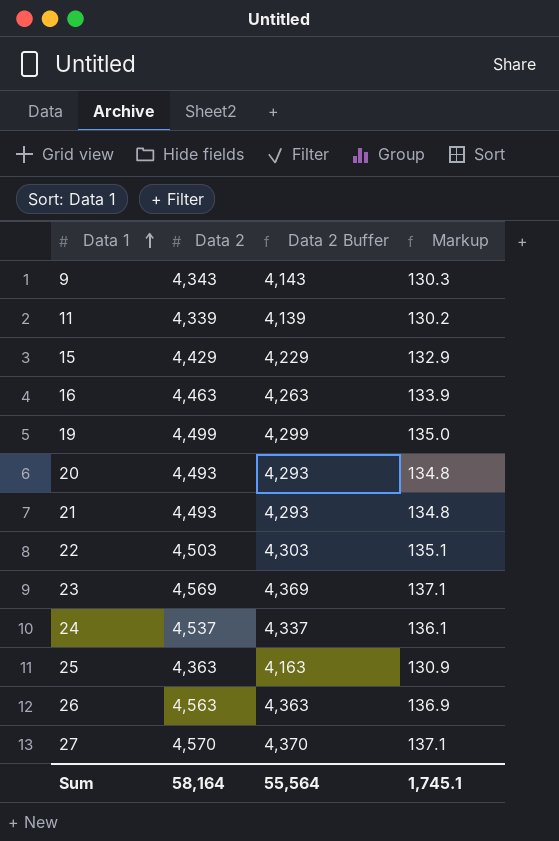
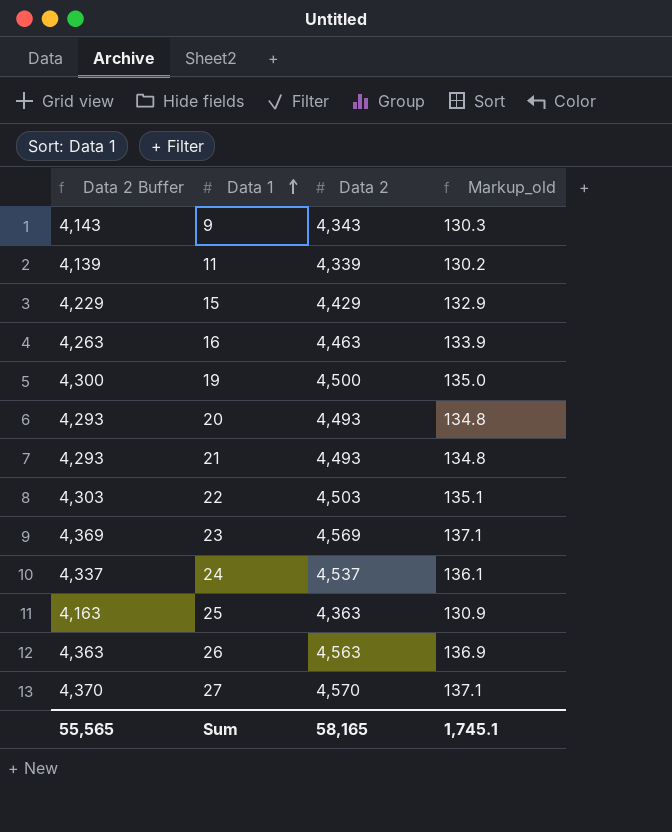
column Data 2 Buffer | position: 3 -> 1
column name: Markup -> Markup_old
19 | Data 2 Buffer: 4,299 -> 4,300
19 | Data 2: 4,499 -> 4,500
Sum | Data 2 Buffer: 55,564 -> 55,565
Sum | Data 2: 58,164 -> 58,165

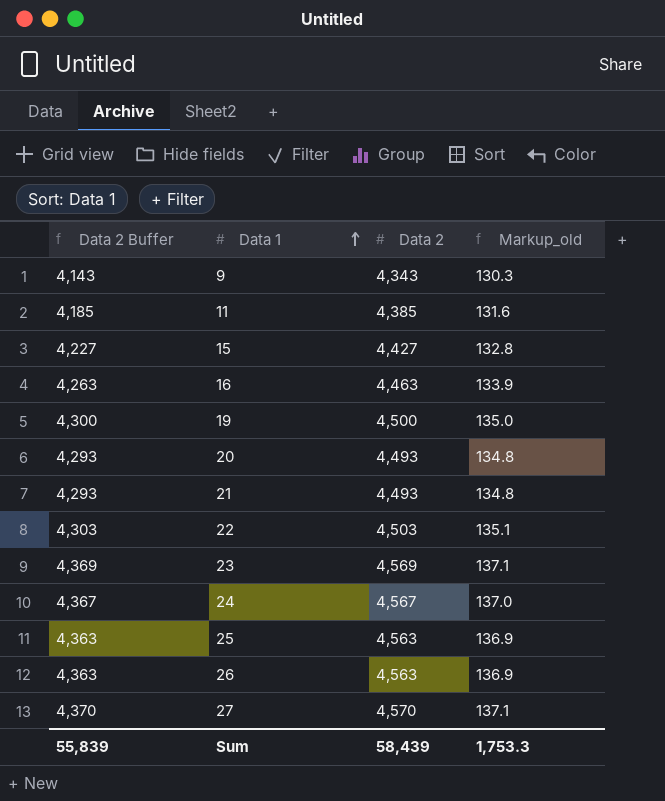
11 | Data 2 Buffer: 4,139 -> 4,185
11 | Data 2: 4,339 -> 4,385
11 | Markup_old: 130.2 -> 131.6
15 | Data 2 Buffer: 4,229 -> 4,227
15 | Data 2: 4,429 -> 4,427
15 | Markup_old: 132.9 -> 132.8
24 | Data 2 Buffer: 4,337 -> 4,367
24 | Data 2: 4,537 -> 4,567
24 | Markup_old: 136.1 -> 137.0
25 | Data 2 Buffer: 4,163 -> 4,363
25 | Data 2: 4,363 -> 4,563
25 | Markup_old: 130.9 -> 136.9
Sum | Data 2 Buffer: 55,565 -> 55,839
Sum | Data 2: 58,165 -> 58,439
Sum | Markup_old: 1,745.1 -> 1,753.3

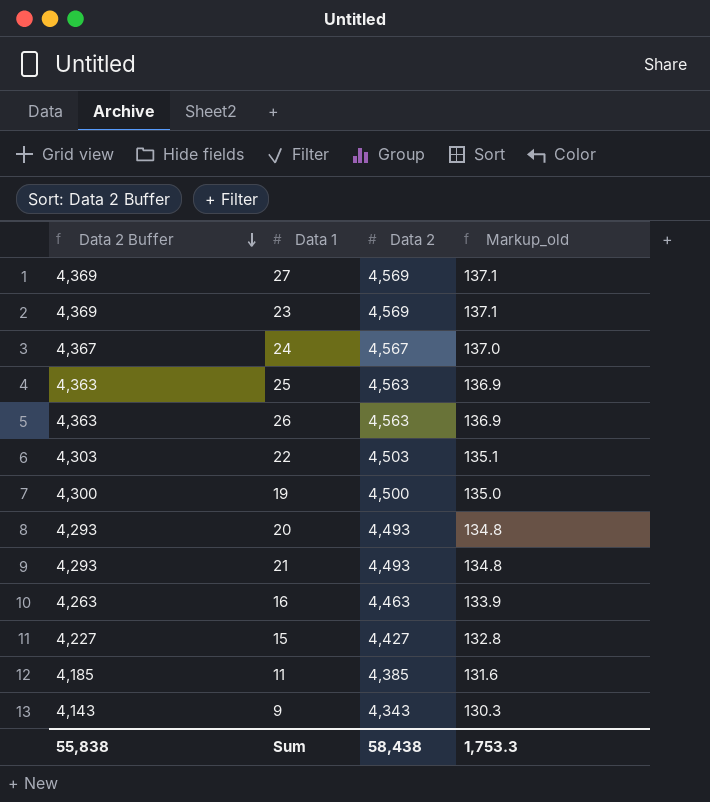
row order: Data 1 ascending -> Data 2 Buffer descending
27 | Data 2 Buffer: 4,370 -> 4,369
27 | Data 2: 4,570 -> 4,569
Sum | Data 2 Buffer: 55,839 -> 55,838
Sum | Data 2: 58,439 -> 58,438

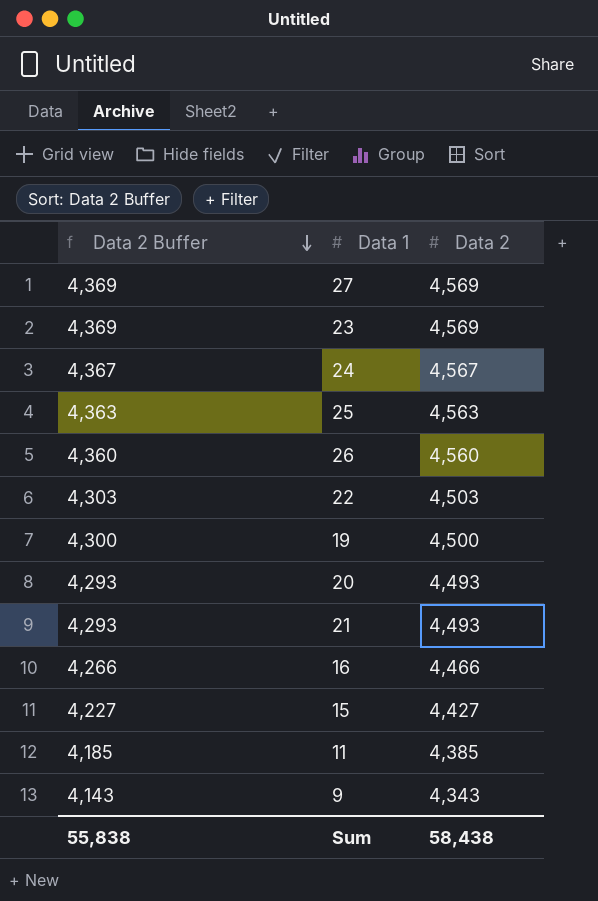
column Markup_old | formula: [Data 2] * 0.03 -> none
26 | Data 2 Buffer: 4,363 -> 4,360
26 | Data 2: 4,563 -> 4,560
16 | Data 2 Buffer: 4,263 -> 4,266
16 | Data 2: 4,463 -> 4,466

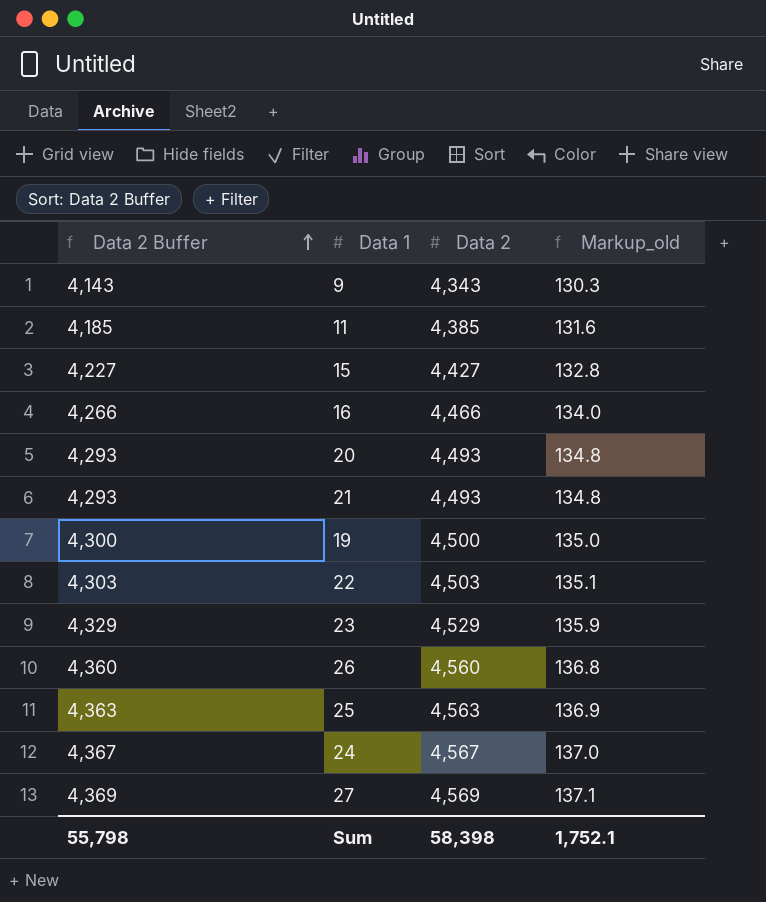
row order: Data 2 Buffer descending -> Data 2 Buffer ascending
column Markup_old | formula: none -> [Data 2] * 0.03
23 | Data 2 Buffer: 4,369 -> 4,329
23 | Data 2: 4,569 -> 4,529
Sum | Data 2 Buffer: 55,838 -> 55,798
Sum | Data 2: 58,438 -> 58,398

